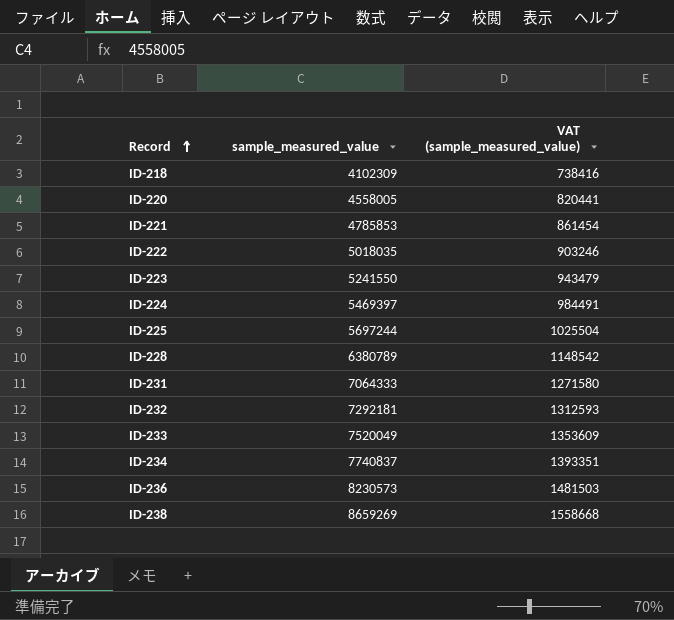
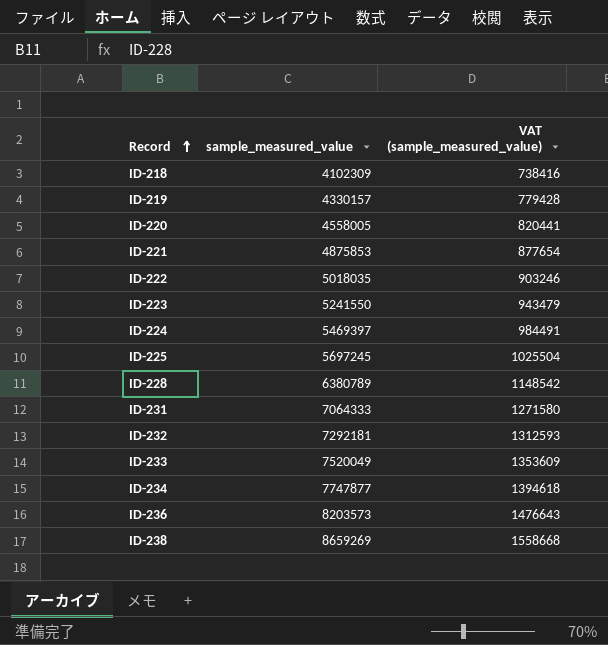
row ID-219: none -> 4330157 | 779428
ID-221 | sample_measured_value: 4785853 -> 4875853
ID-221 | VAT (sample_measured_value): 861454 -> 877654
ID-225 | sample_measured_value: 5697244 -> 5697245
ID-234 | sample_measured_value: 7740837 -> 7747877
ID-234 | VAT (sample_measured_value): 1393351 -> 1394618
ID-236 | sample_measured_value: 8230573 -> 8203573
ID-236 | VAT (sample_measured_value): 1481503 -> 1476643

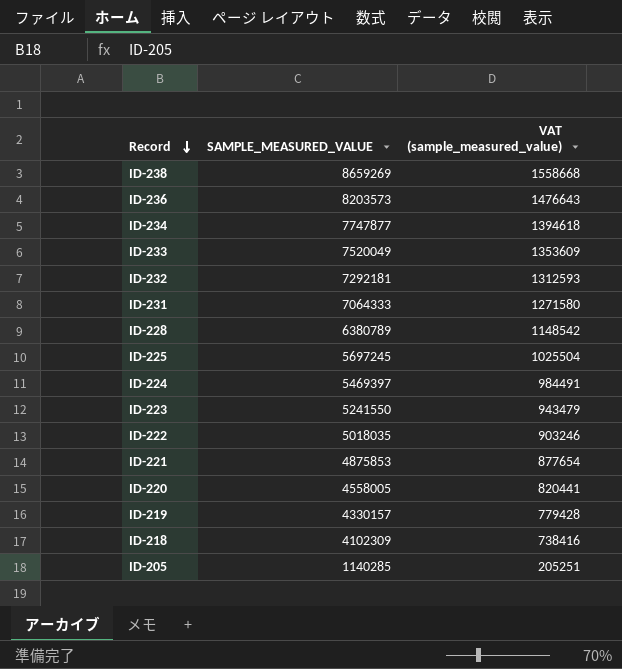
row order: Record ascending -> Record descending
column name: sample_measured_value -> SAMPLE_MEASURED_VALUE
row ID-205: none -> 1140285 | 205251

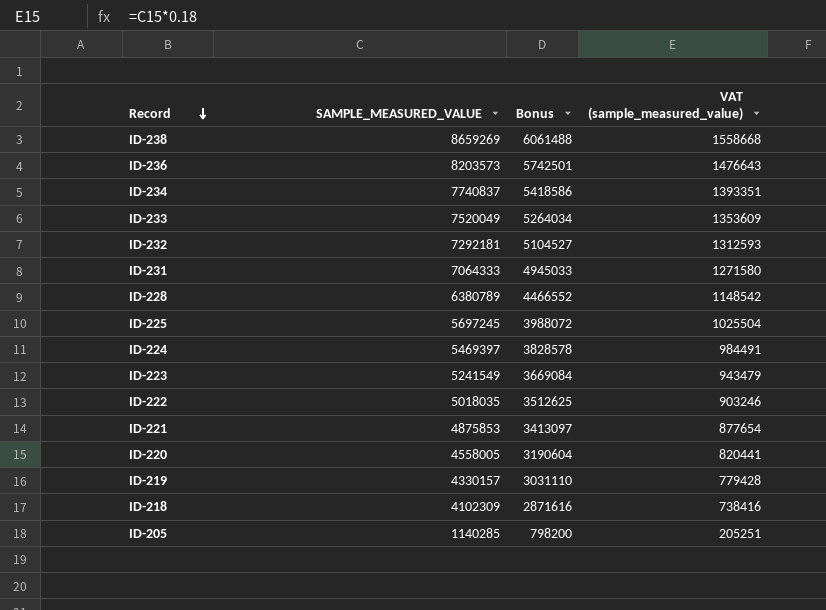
column Bonus | formula: none -> [SAMPLE_MEASURED_VALUE] * 0.7
ID-234 | SAMPLE_MEASURED_VALUE: 7747877 -> 7740837
ID-234 | VAT (sample_measured_value): 1394618 -> 1393351
ID-223 | SAMPLE_MEASURED_VALUE: 5241550 -> 5241549

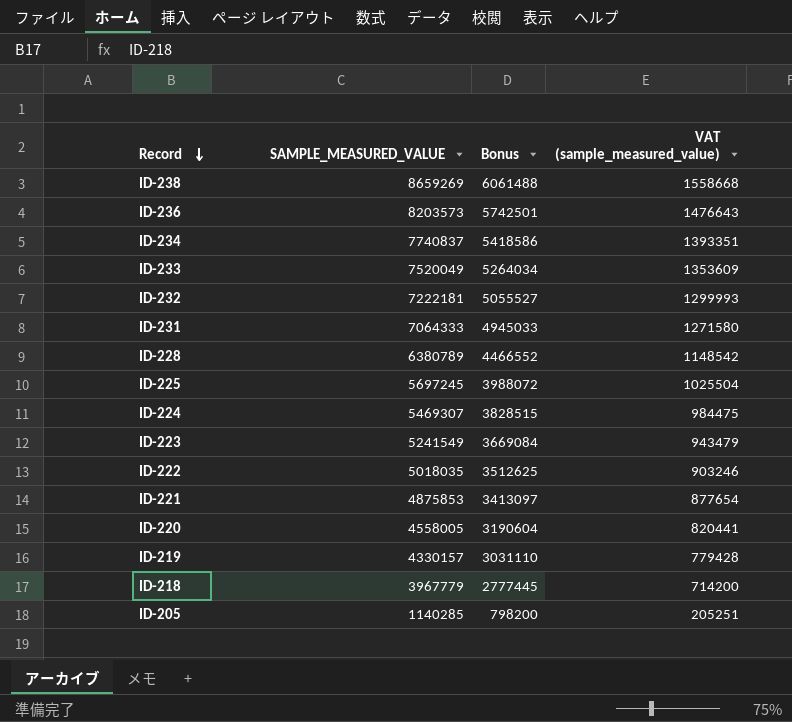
ID-232 | SAMPLE_MEASURED_VALUE: 7292181 -> 7222181
ID-232 | Bonus: 5104527 -> 5055527
ID-232 | VAT (sample_measured_value): 1312593 -> 1299993
ID-224 | SAMPLE_MEASURED_VALUE: 5469397 -> 5469307
ID-224 | Bonus: 3828578 -> 3828515
ID-224 | VAT (sample_measured_value): 984491 -> 984475
ID-218 | SAMPLE_MEASURED_VALUE: 4102309 -> 3967779
ID-218 | Bonus: 2871616 -> 2777445
ID-218 | VAT (sample_measured_value): 738416 -> 714200

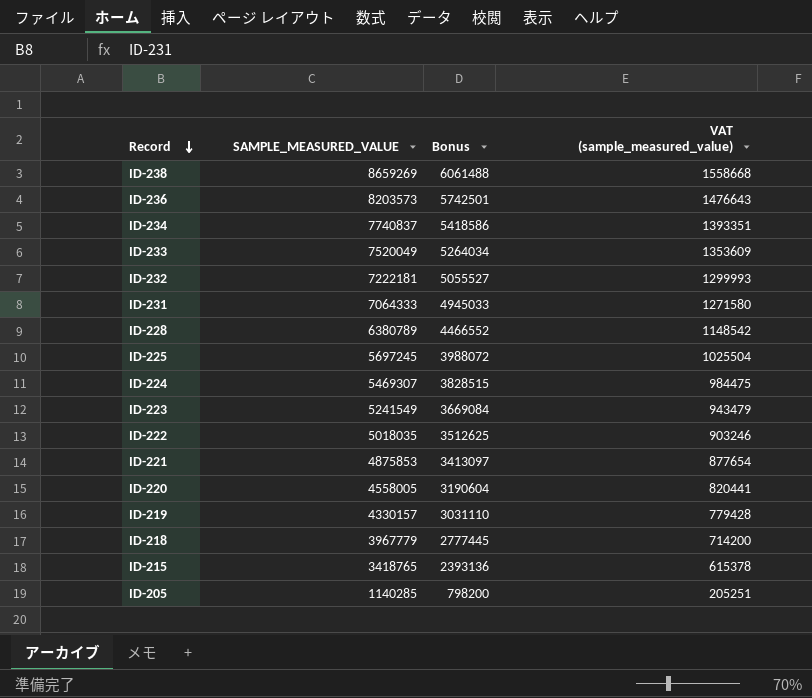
row ID-215: none -> 3418765 | 2393136 | 615378

